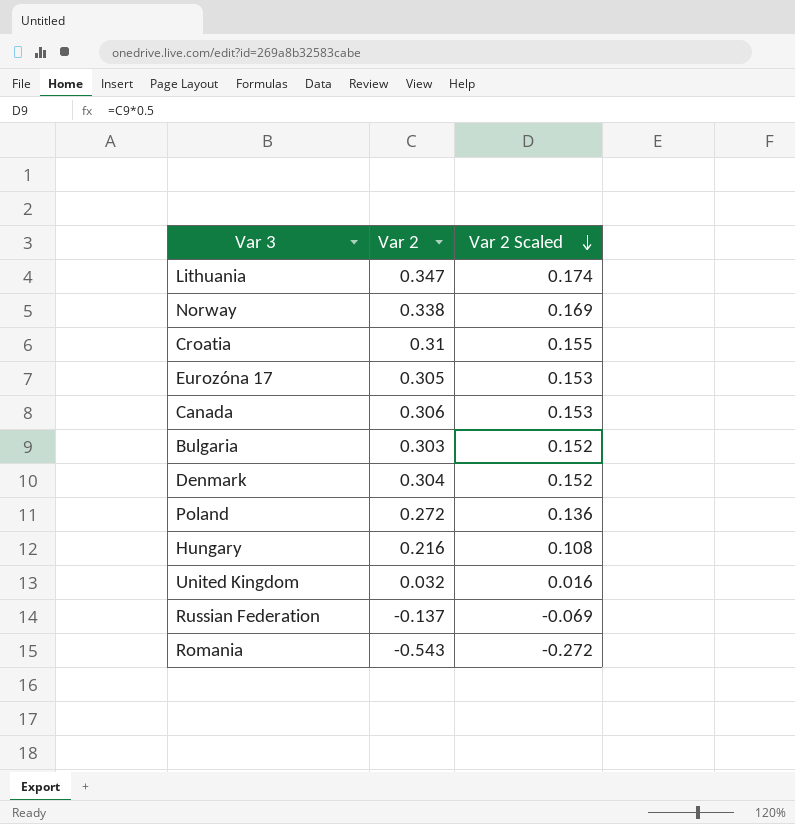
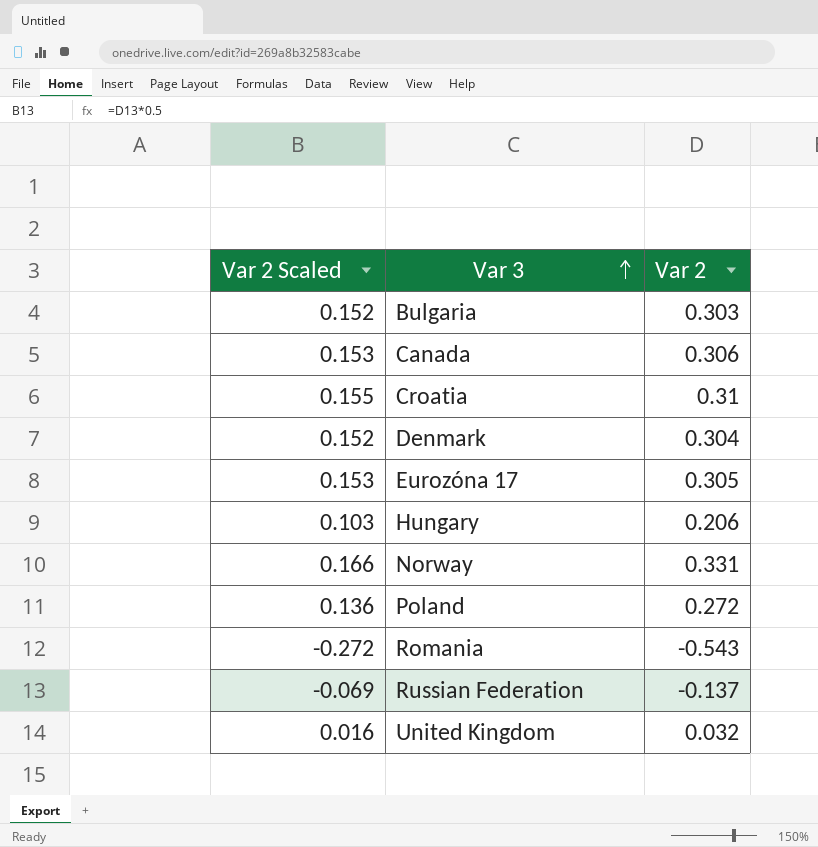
row order: Var 2 Scaled descending -> Var 3 ascending
column Var 2 Scaled | position: 3 -> 1
row Lithuania: 0.347 | 0.174 -> none
Hungary | Var 2 Scaled: 0.108 -> 0.103
Hungary | Var 2: 0.216 -> 0.206
Norway | Var 2 Scaled: 0.169 -> 0.166
Norway | Var 2: 0.338 -> 0.331

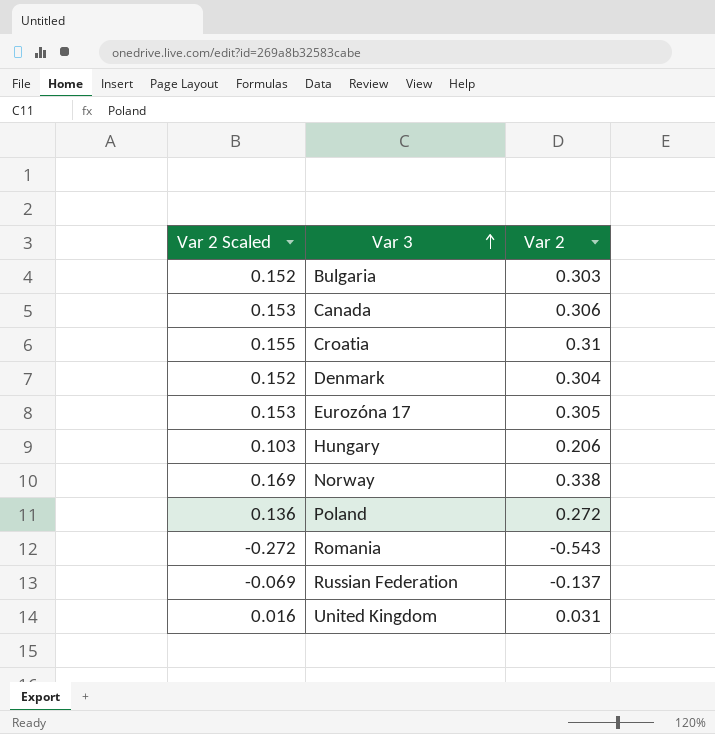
Norway | Var 2 Scaled: 0.166 -> 0.169
Norway | Var 2: 0.331 -> 0.338
United Kingdom | Var 2: 0.032 -> 0.031

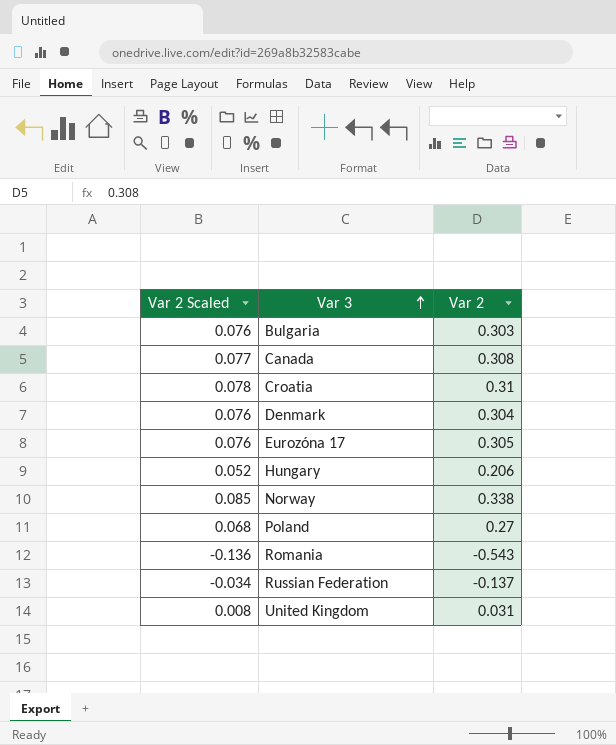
column Var 2 Scaled | formula: [Var 2] * 0.5 -> [Var 2] * 0.25
Canada | Var 2: 0.306 -> 0.308
Poland | Var 2: 0.272 -> 0.27

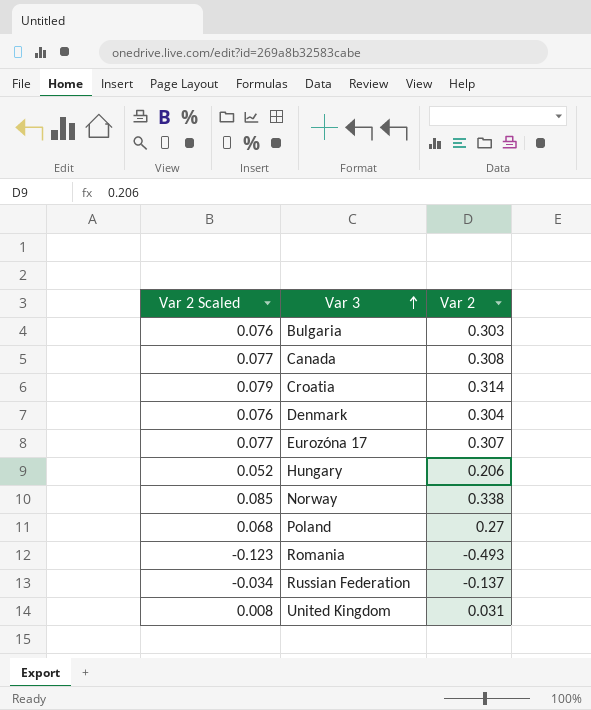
Croatia | Var 2 Scaled: 0.078 -> 0.079
Croatia | Var 2: 0.31 -> 0.314
Eurozóna 17 | Var 2 Scaled: 0.076 -> 0.077
Eurozóna 17 | Var 2: 0.305 -> 0.307
Romania | Var 2 Scaled: -0.136 -> -0.123
Romania | Var 2: -0.543 -> -0.493

